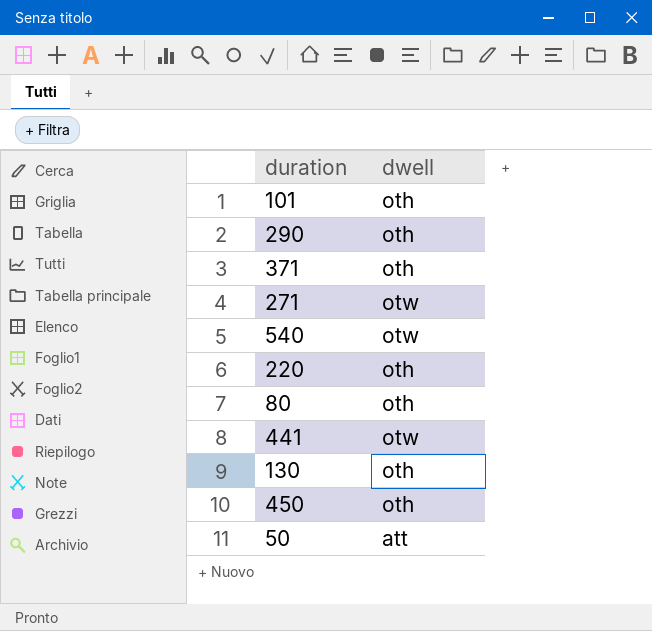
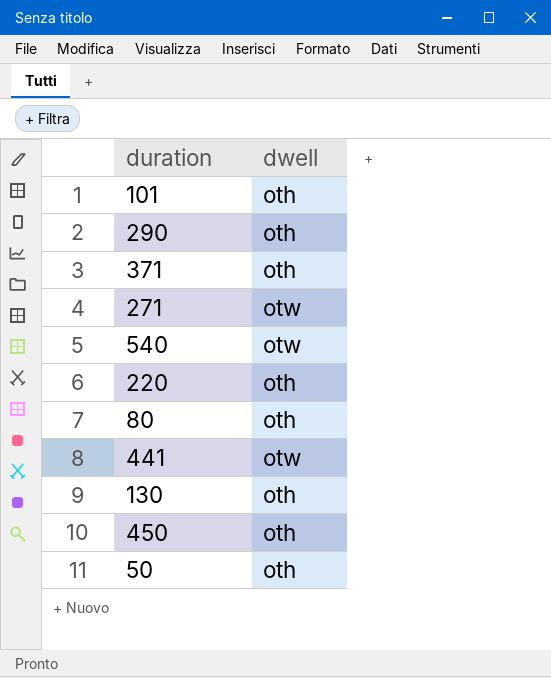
50 | dwell: att -> oth

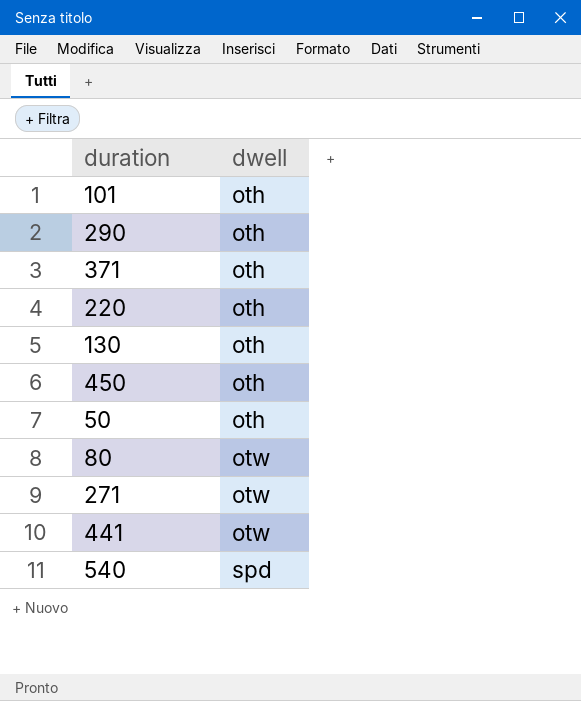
row order: none -> dwell ascending
80 | dwell: oth -> otw
540 | dwell: otw -> spd

